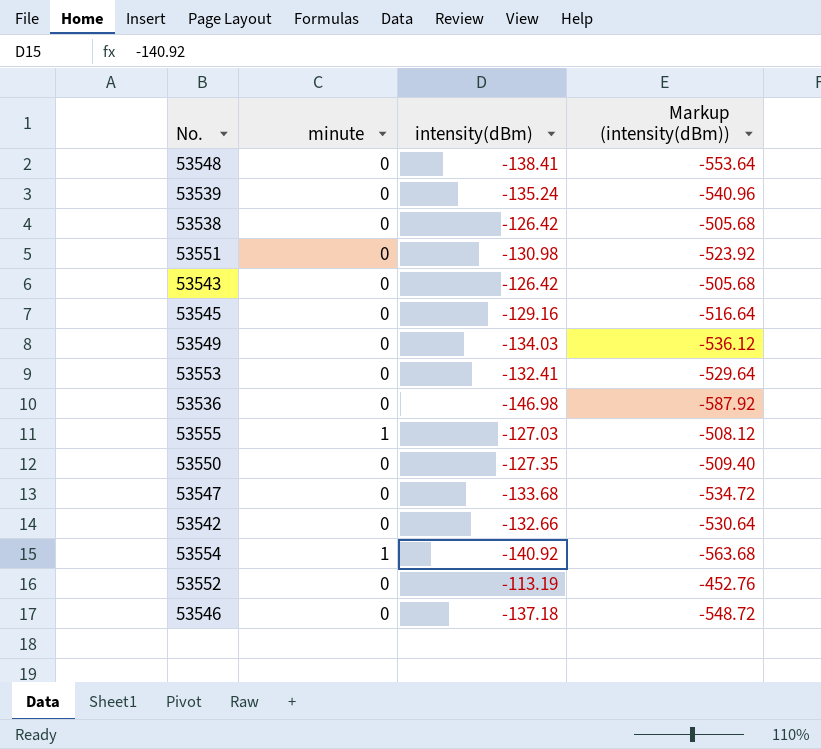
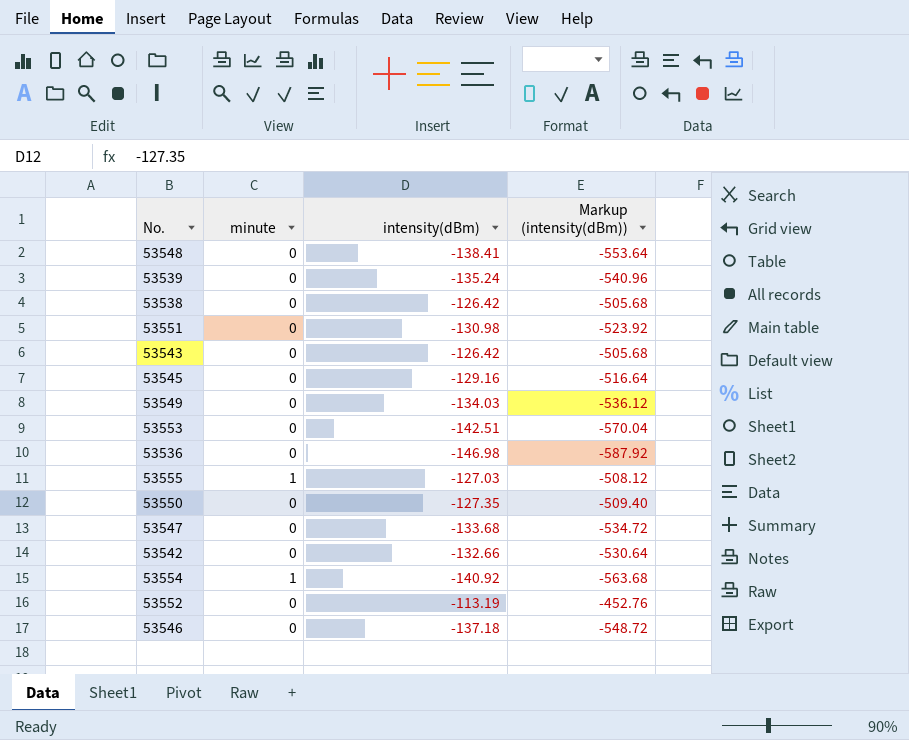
53553 | intensity(dBm): -132.41 -> -142.51
53553 | Markup (intensity(dBm)): -529.64 -> -570.04

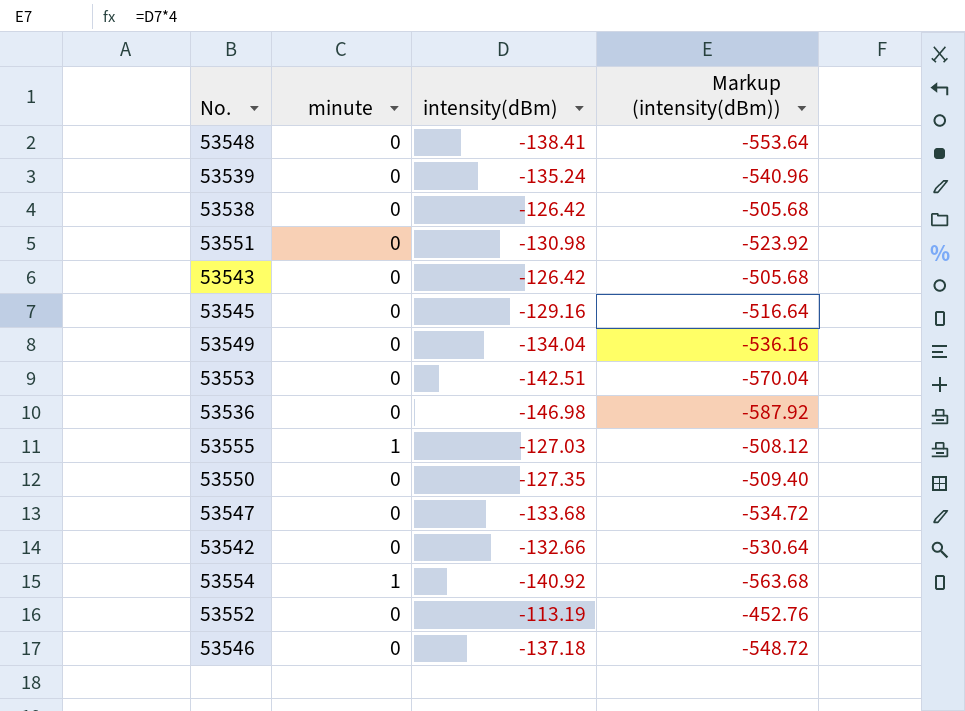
53549 | intensity(dBm): -134.03 -> -134.04
53549 | Markup (intensity(dBm)): -536.12 -> -536.16

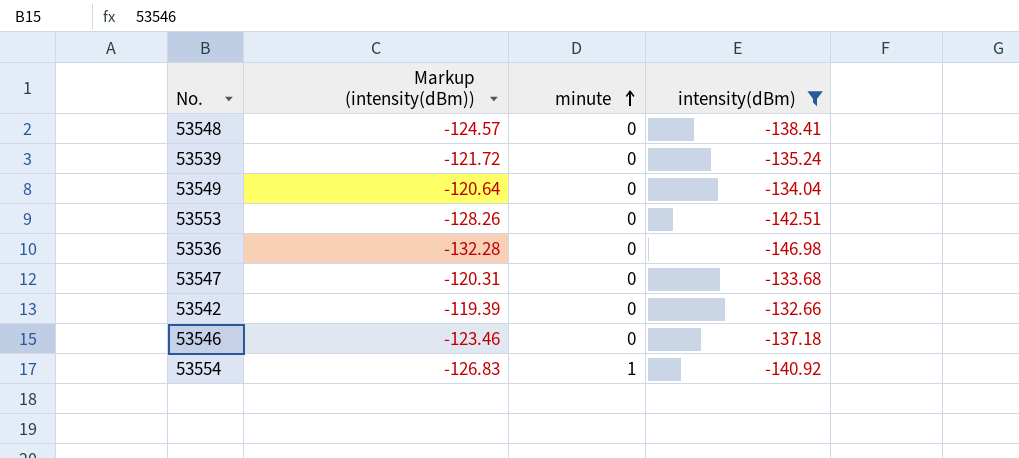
filter: none -> intensity(dBm) <= -132.66
row order: none -> minute ascending
column Markup (intensity(dBm)) | formula: [intensity(dBm)] * 4 -> [intensity(dBm)] * 0.9
column Markup (intensity(dBm)) | position: 4 -> 2

